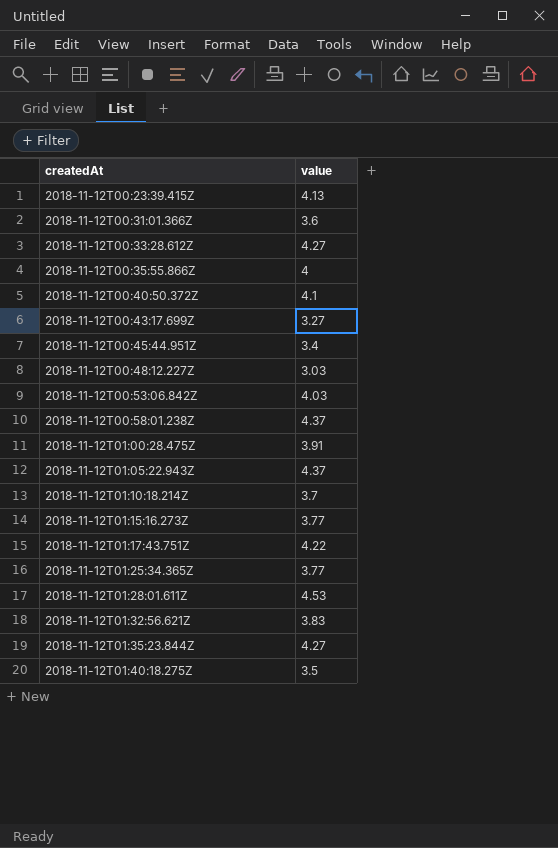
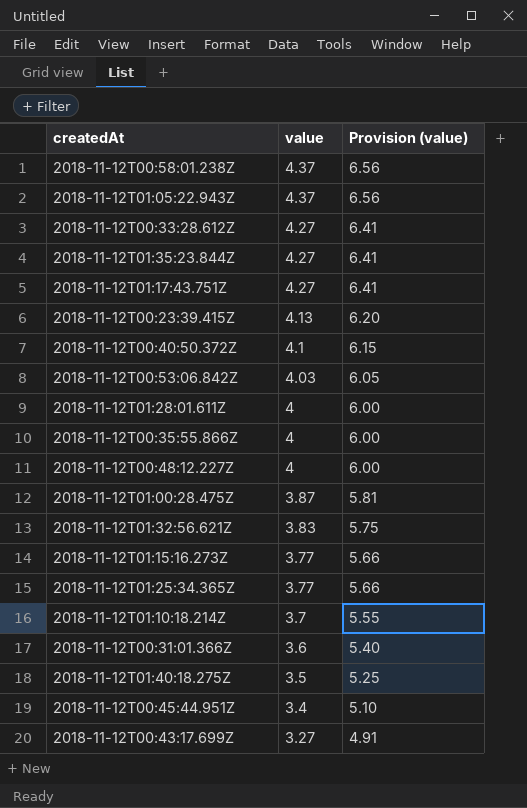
row order: createdAt ascending -> value descending
column Provision (value) | formula: none -> [value] * 1.5
2018-11-12T01:17:43.751Z | value: 4.22 -> 4.27
2018-11-12T01:28:01.611Z | value: 4.53 -> 4
2018-11-12T00:48:12.227Z | value: 3.03 -> 4
2018-11-12T01:00:28.475Z | value: 3.91 -> 3.87

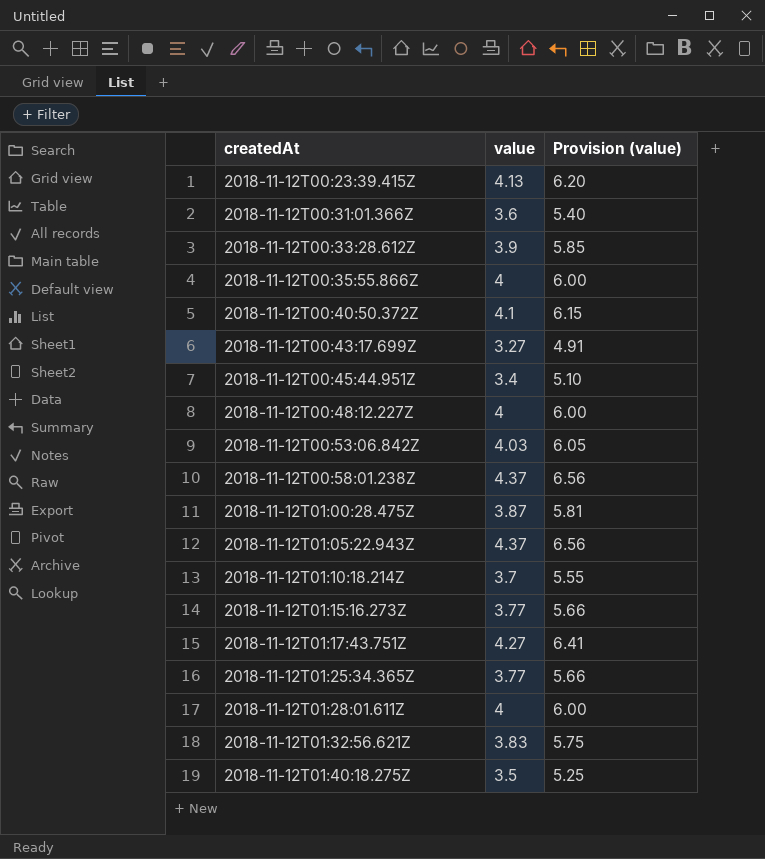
row order: value descending -> createdAt ascending
row 2018-11-12T01:35:23.844Z: 4.27 | 6.41 -> none
2018-11-12T00:33:28.612Z | value: 4.27 -> 3.9
2018-11-12T00:33:28.612Z | Provision (value): 6.41 -> 5.85

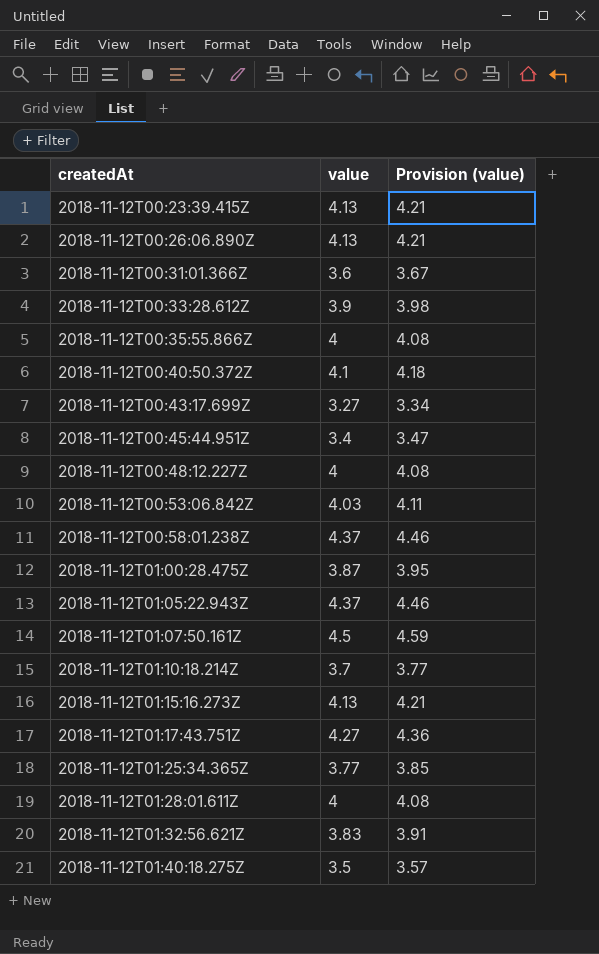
column Provision (value) | formula: [value] * 1.5 -> [value] * 1.02
row 2018-11-12T00:26:06.890Z: none -> 4.13 | 4.21
row 2018-11-12T01:07:50.161Z: none -> 4.5 | 4.59
2018-11-12T01:15:16.273Z | value: 3.77 -> 4.13

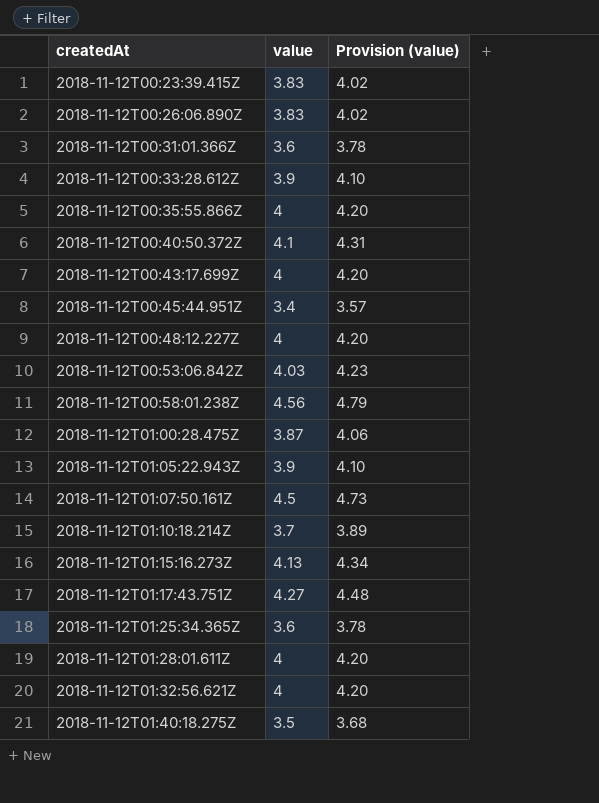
column Provision (value) | formula: [value] * 1.02 -> [value] * 1.05
2018-11-12T00:23:39.415Z | value: 4.13 -> 3.83
2018-11-12T00:26:06.890Z | value: 4.13 -> 3.83
2018-11-12T00:43:17.699Z | value: 3.27 -> 4
2018-11-12T00:58:01.238Z | value: 4.37 -> 4.56
2018-11-12T01:05:22.943Z | value: 4.37 -> 3.9
2018-11-12T01:25:34.365Z | value: 3.77 -> 3.6
2018-11-12T01:32:56.621Z | value: 3.83 -> 4

